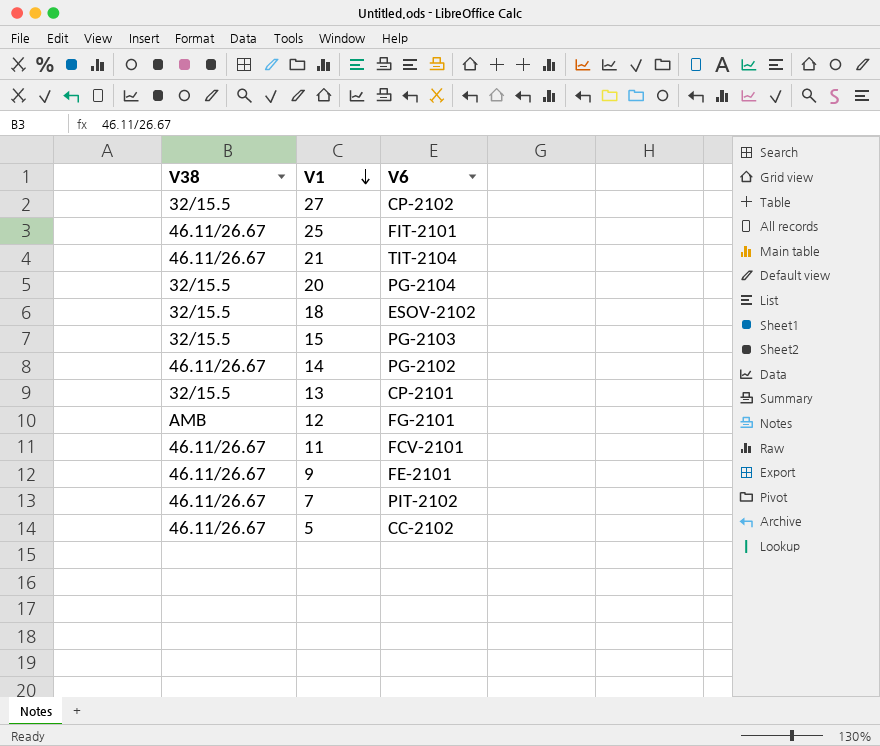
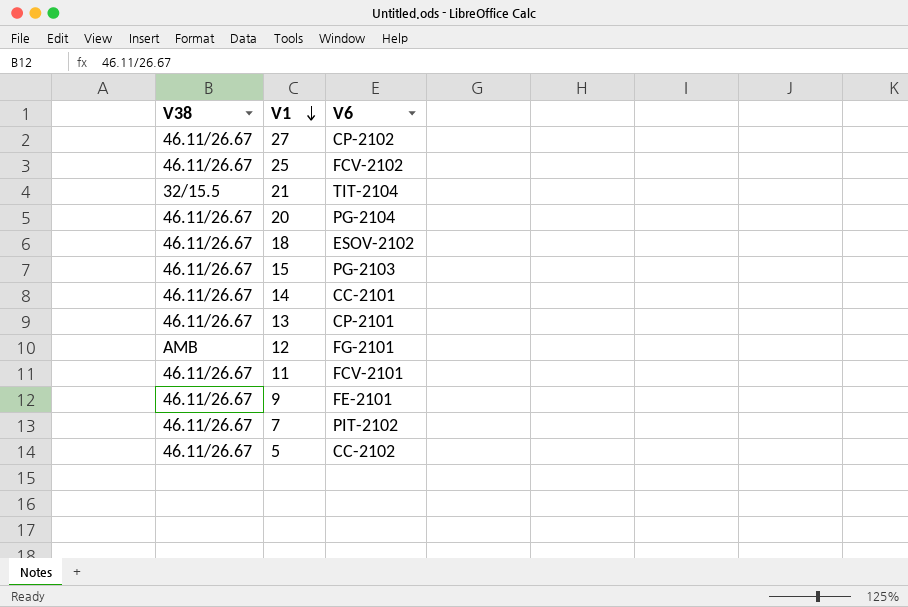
27 | V38: 32/15.5 -> 46.11/26.67
25 | V6: FIT-2101 -> FCV-2102
21 | V38: 46.11/26.67 -> 32/15.5
20 | V38: 32/15.5 -> 46.11/26.67
18 | V38: 32/15.5 -> 46.11/26.67
15 | V38: 32/15.5 -> 46.11/26.67
14 | V6: PG-2102 -> CC-2101
13 | V38: 32/15.5 -> 46.11/26.67

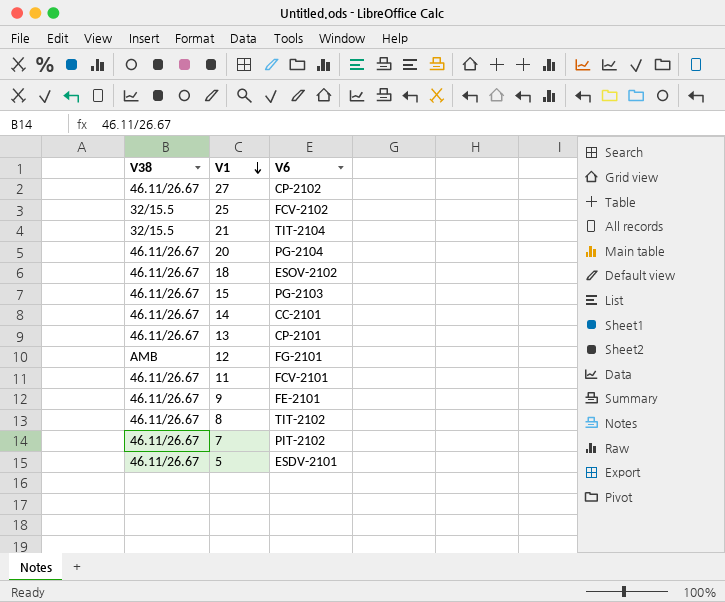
25 | V38: 46.11/26.67 -> 32/15.5
row 8: none -> 46.11/26.67 | TIT-2102
5 | V6: CC-2102 -> ESDV-2101

